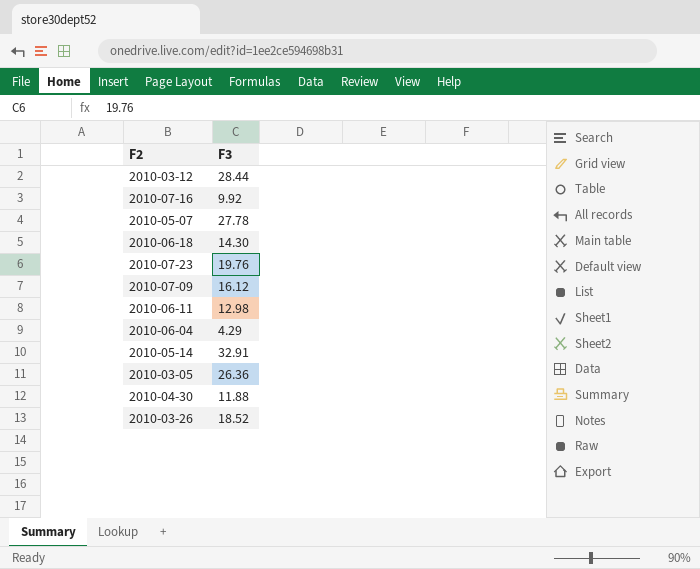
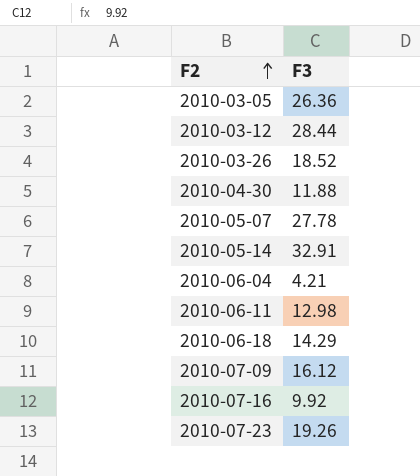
row order: none -> F2 ascending
2010-06-04 | F3: 4.29 -> 4.21
2010-06-18 | F3: 14.30 -> 14.29
2010-07-23 | F3: 19.76 -> 19.26

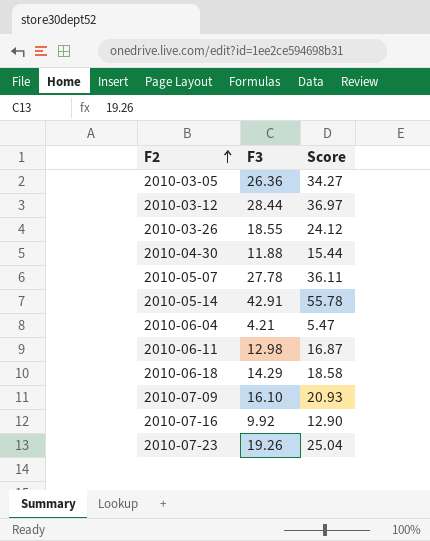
column Score | formula: none -> [F3] * 1.3
2010-03-26 | F3: 18.52 -> 18.55
2010-05-14 | F3: 32.91 -> 42.91
2010-07-09 | F3: 16.12 -> 16.10

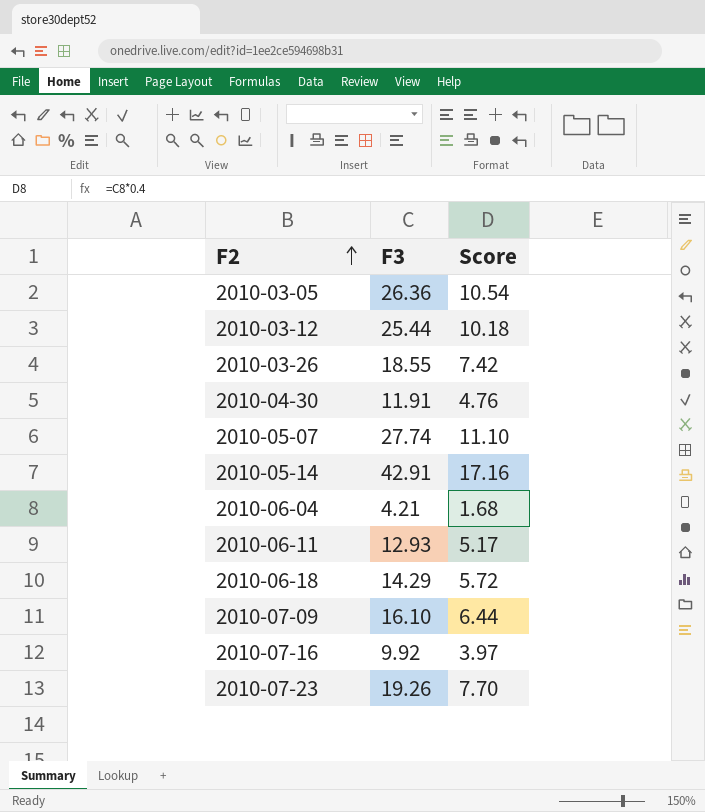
column Score | formula: [F3] * 1.3 -> [F3] * 0.4
2010-03-12 | F3: 28.44 -> 25.44
2010-04-30 | F3: 11.88 -> 11.91
2010-05-07 | F3: 27.78 -> 27.74
2010-06-11 | F3: 12.98 -> 12.93

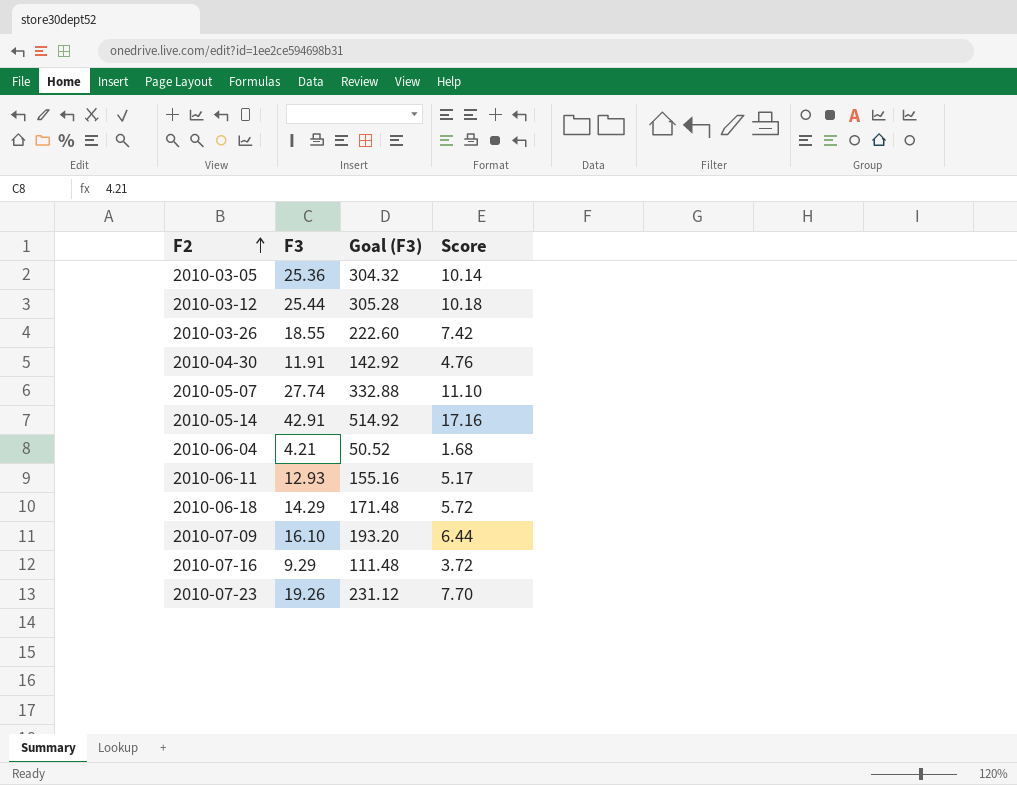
column Goal (F3) | formula: none -> [F3] * 12
2010-03-05 | F3: 26.36 -> 25.36
2010-03-05 | Score: 10.54 -> 10.14
2010-07-16 | F3: 9.92 -> 9.29
2010-07-16 | Score: 3.97 -> 3.72

